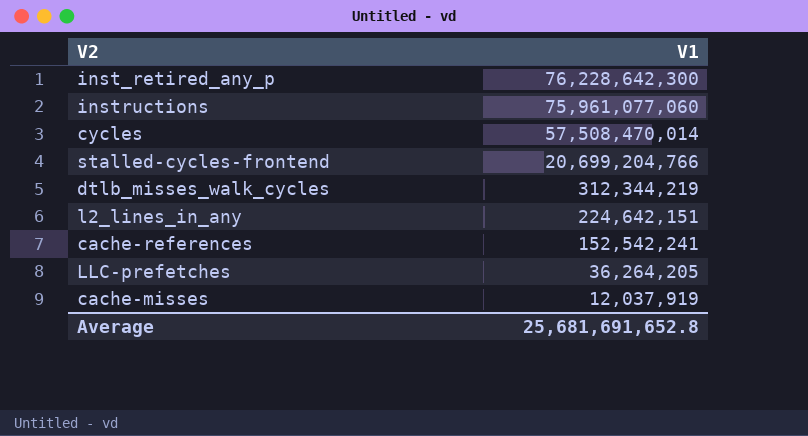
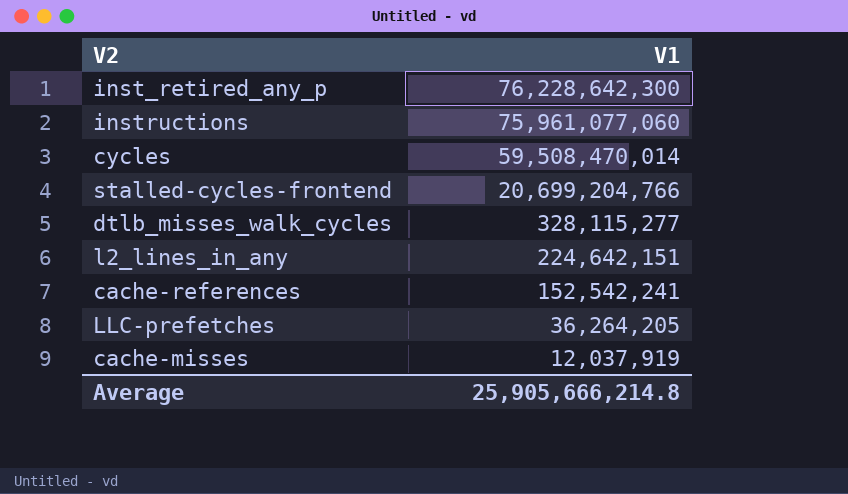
cycles | V1: 57,508,470,014 -> 59,508,470,014
dtlb_misses_walk_cycles | V1: 312,344,219 -> 328,115,277
Average | V1: 25,681,691,652.8 -> 25,905,666,214.8

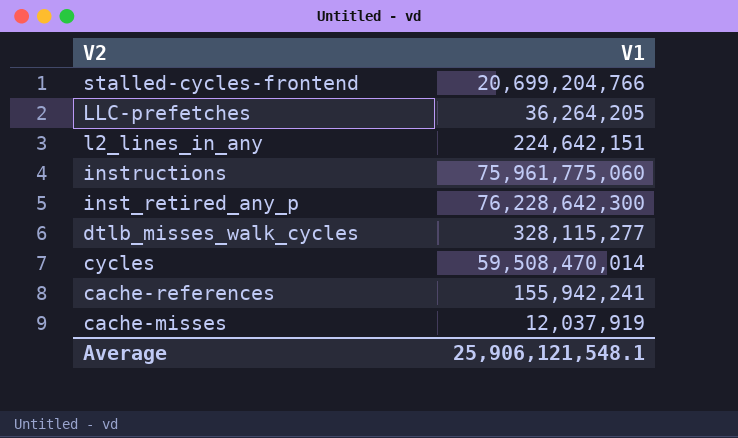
row order: V1 descending -> V2 descending
instructions | V1: 75,961,077,060 -> 75,961,775,060
cache-references | V1: 152,542,241 -> 155,942,241
Average | V1: 25,905,666,214.8 -> 25,906,121,548.1

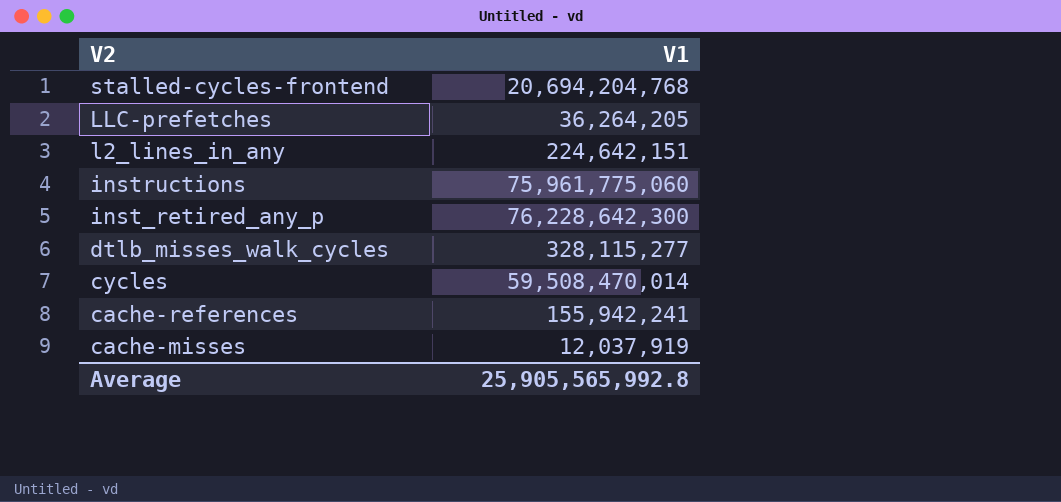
stalled-cycles-frontend | V1: 20,699,204,766 -> 20,694,204,768
Average | V1: 25,906,121,548.1 -> 25,905,565,992.8

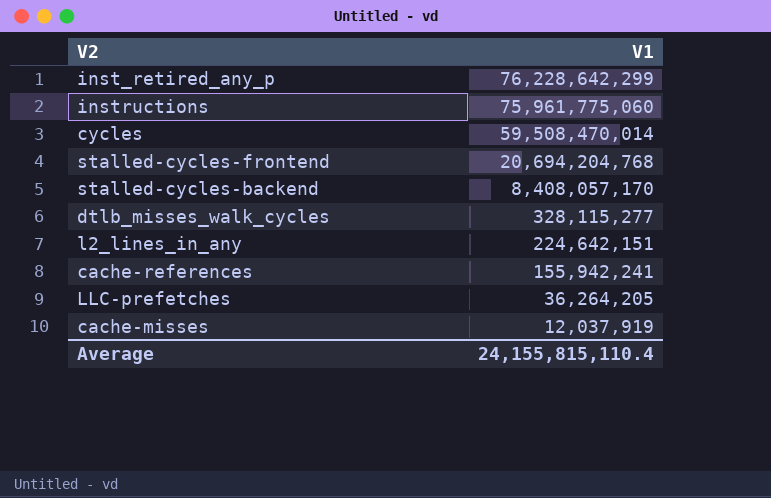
row order: V2 descending -> V1 descending
inst_retired_any_p | V1: 76,228,642,300 -> 76,228,642,299
row stalled-cycles-backend: none -> 8,408,057,170
Average | V1: 25,905,565,992.8 -> 24,155,815,110.4

